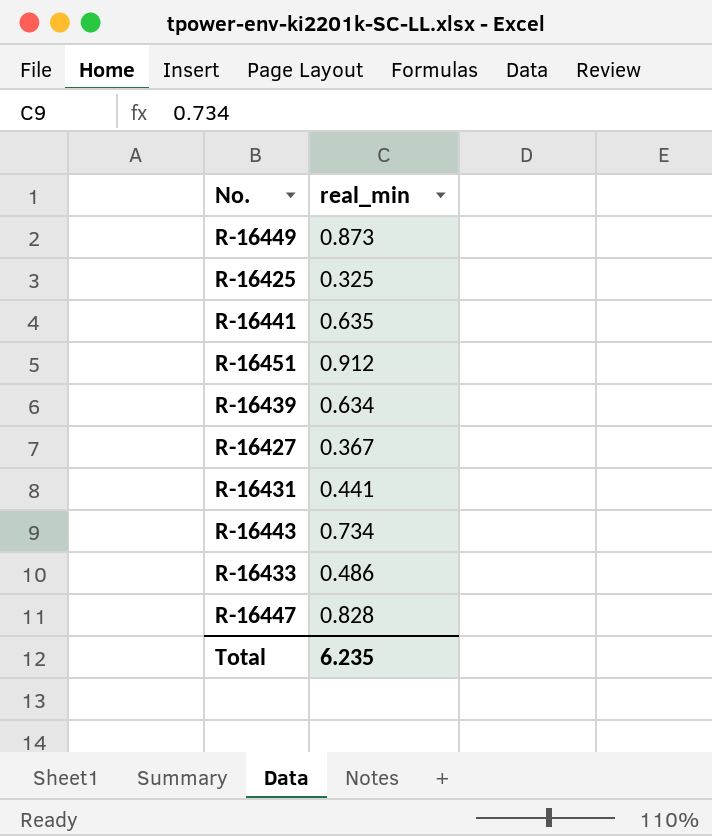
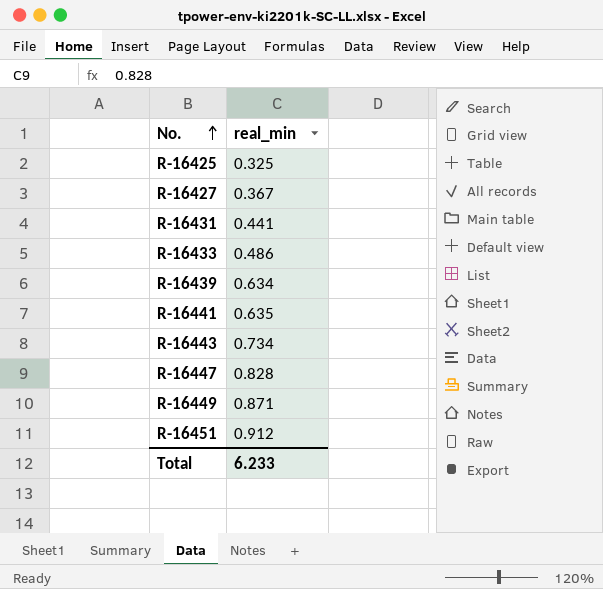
row order: none -> No. ascending
R-16449 | real_min: 0.873 -> 0.871
Total | real_min: 6.235 -> 6.233

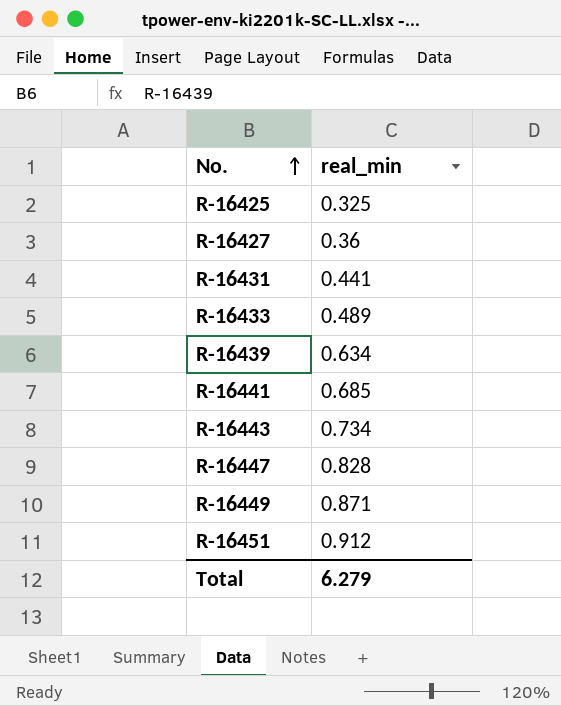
R-16427 | real_min: 0.367 -> 0.36
R-16433 | real_min: 0.486 -> 0.489
R-16441 | real_min: 0.635 -> 0.685
Total | real_min: 6.233 -> 6.279

